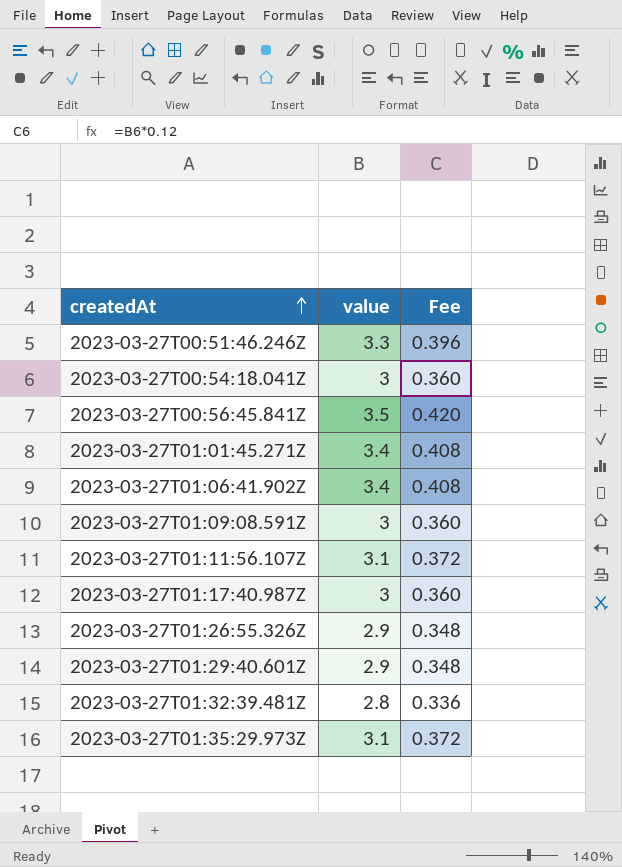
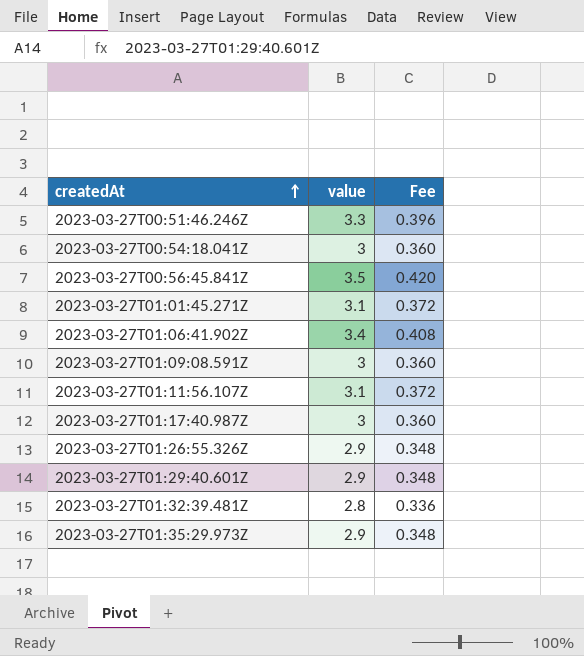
2023-03-27T01:01:45.271Z | value: 3.4 -> 3.1
2023-03-27T01:01:45.271Z | Fee: 0.408 -> 0.372
2023-03-27T01:35:29.973Z | value: 3.1 -> 2.9
2023-03-27T01:35:29.973Z | Fee: 0.372 -> 0.348

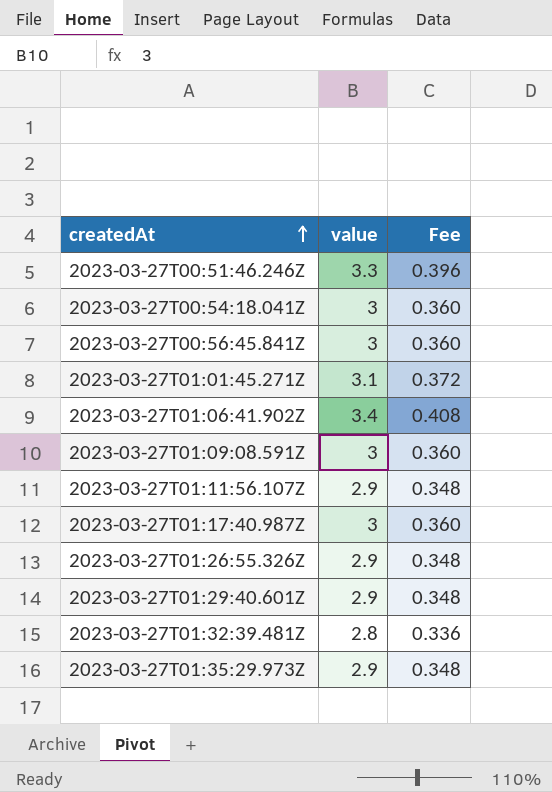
2023-03-27T00:56:45.841Z | value: 3.5 -> 3
2023-03-27T00:56:45.841Z | Fee: 0.420 -> 0.360
2023-03-27T01:11:56.107Z | value: 3.1 -> 2.9
2023-03-27T01:11:56.107Z | Fee: 0.372 -> 0.348

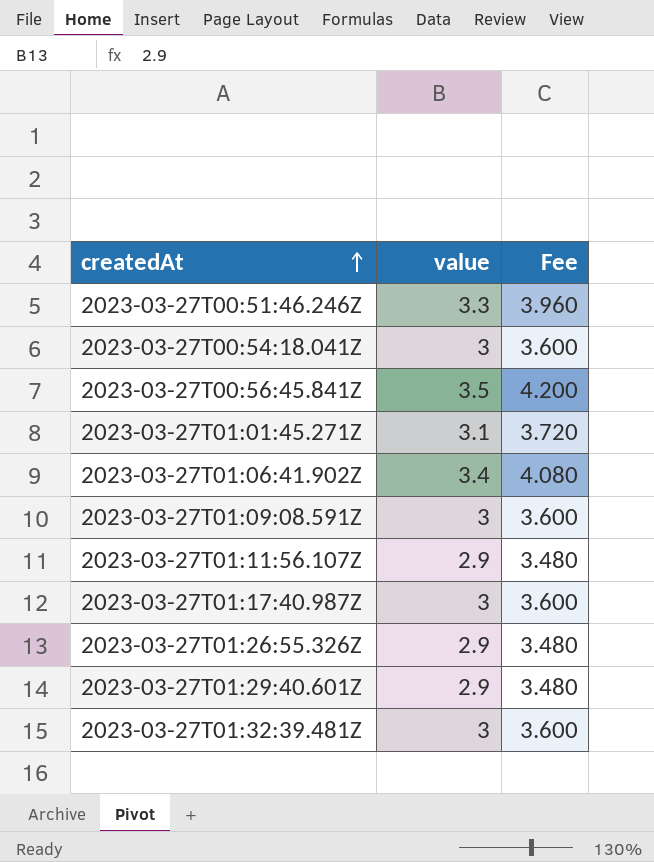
column Fee | formula: [value] * 0.12 -> [value] * 1.2
row 2023-03-27T01:35:29.973Z: 2.9 | 0.348 -> none
2023-03-27T00:56:45.841Z | value: 3 -> 3.5
2023-03-27T01:32:39.481Z | value: 2.8 -> 3

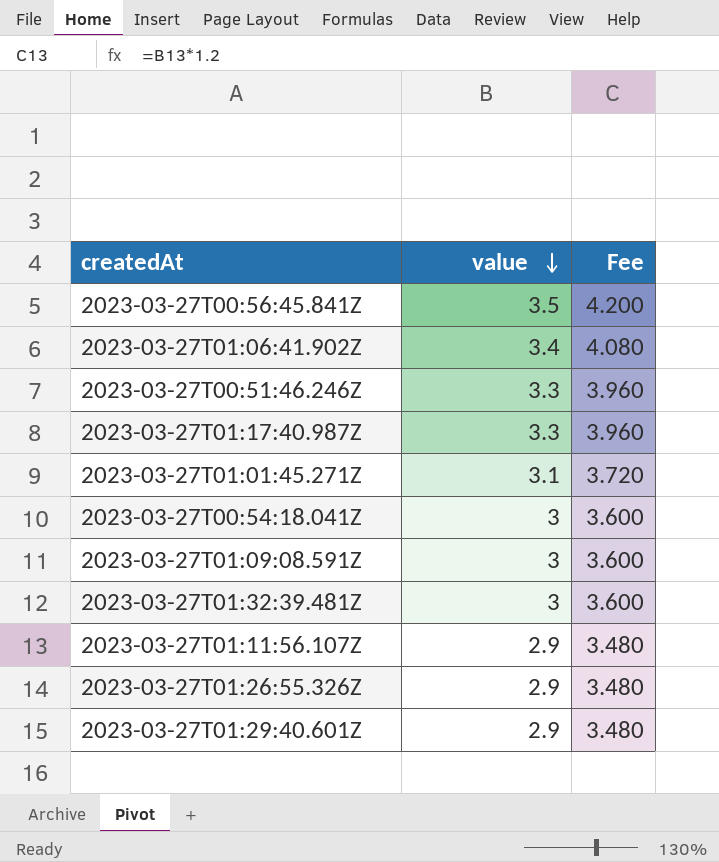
row order: createdAt ascending -> value descending
2023-03-27T01:17:40.987Z | value: 3 -> 3.3
2023-03-27T01:17:40.987Z | Fee: 3.600 -> 3.960

